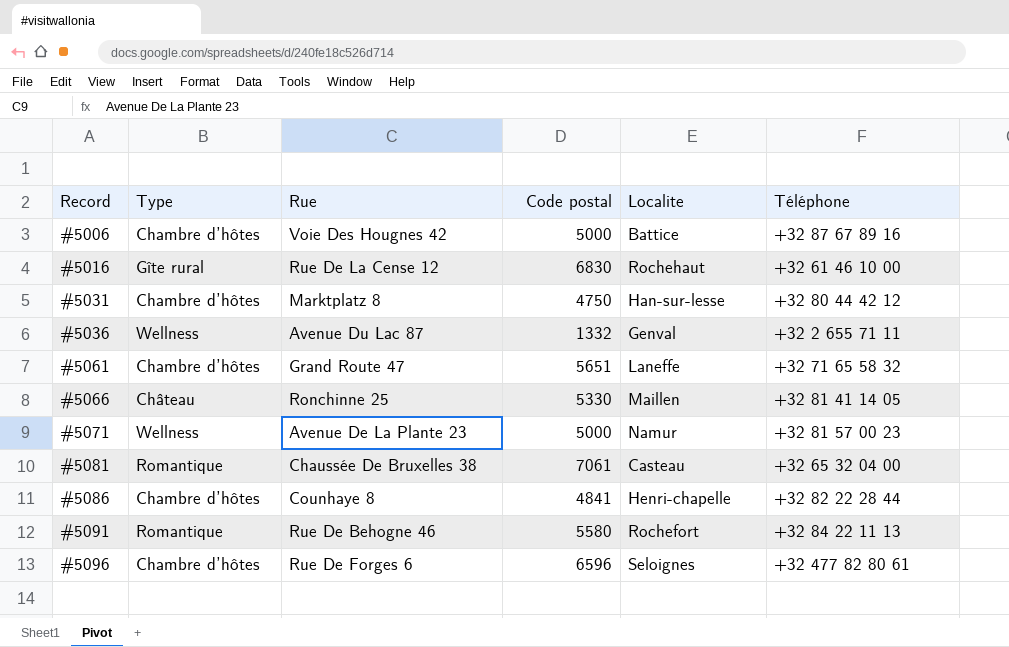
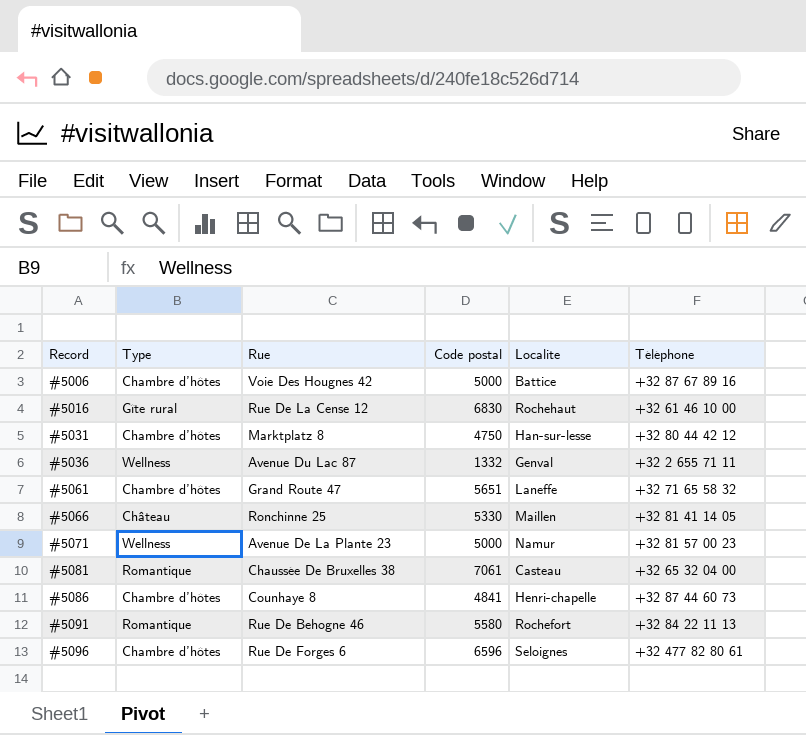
#5086 | Téléphone: +32 82 22 28 44 -> +32 87 44 60 73

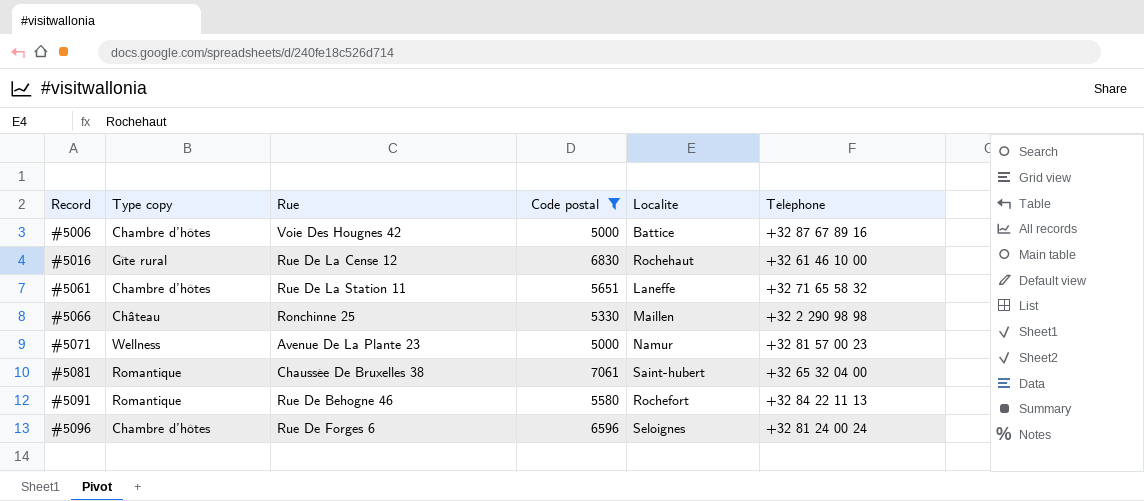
filter: none -> Code postal >= 5000
column name: Type -> Type copy
#5061 | Rue: Grand Route 47 -> Rue De La Station 11
#5066 | Téléphone: +32 81 41 14 05 -> +32 2 290 98 98
#5081 | Localite: Casteau -> Saint-hubert
#5096 | Téléphone: +32 477 82 80 61 -> +32 81 24 00 24

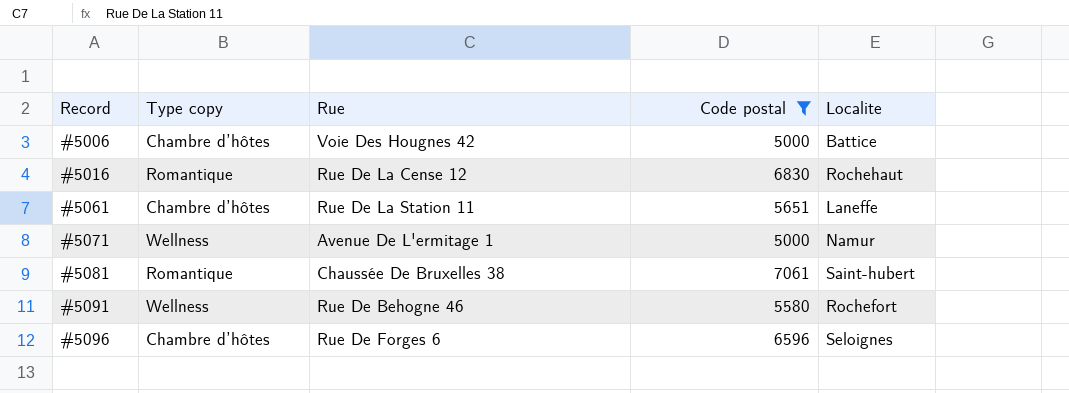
column Téléphone | position: 6 -> none
row #5066: Château | Ronchinne 25 | 5330 | Maillen | +32 2 290 98 98 -> none
#5016 | Type copy: Gîte rural -> Romantique
#5071 | Rue: Avenue De La Plante 23 -> Avenue De L'ermitage 1
#5091 | Type copy: Romantique -> Wellness

